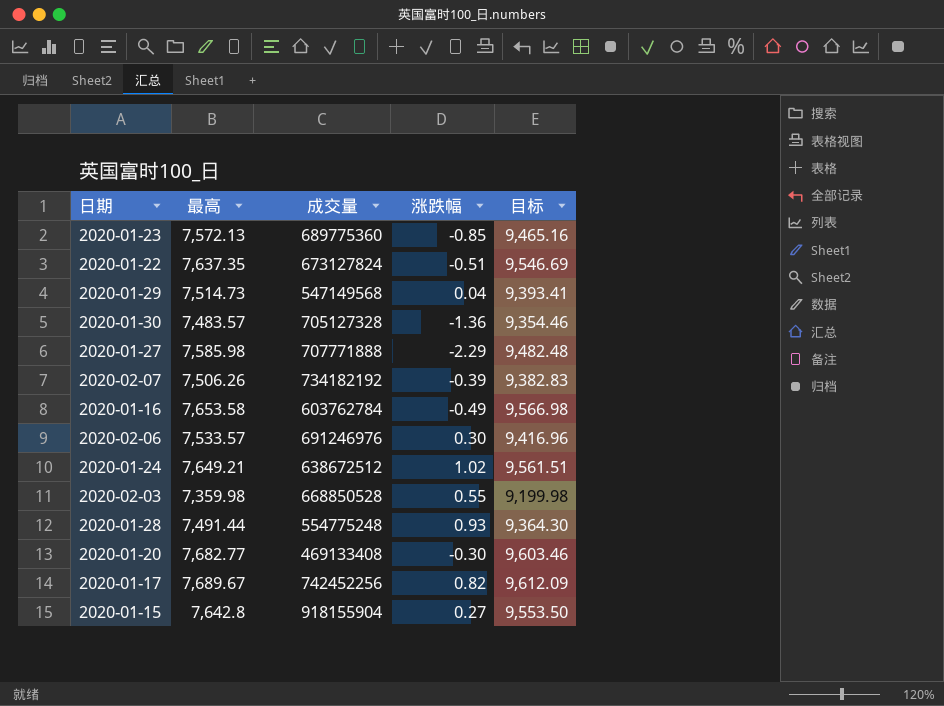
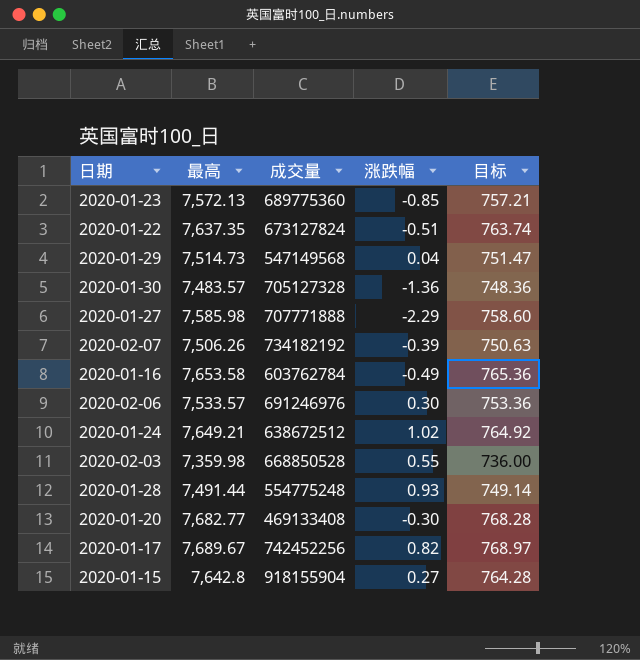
column 目标 | formula: [最高] * 1.25 -> [最高] * 0.1

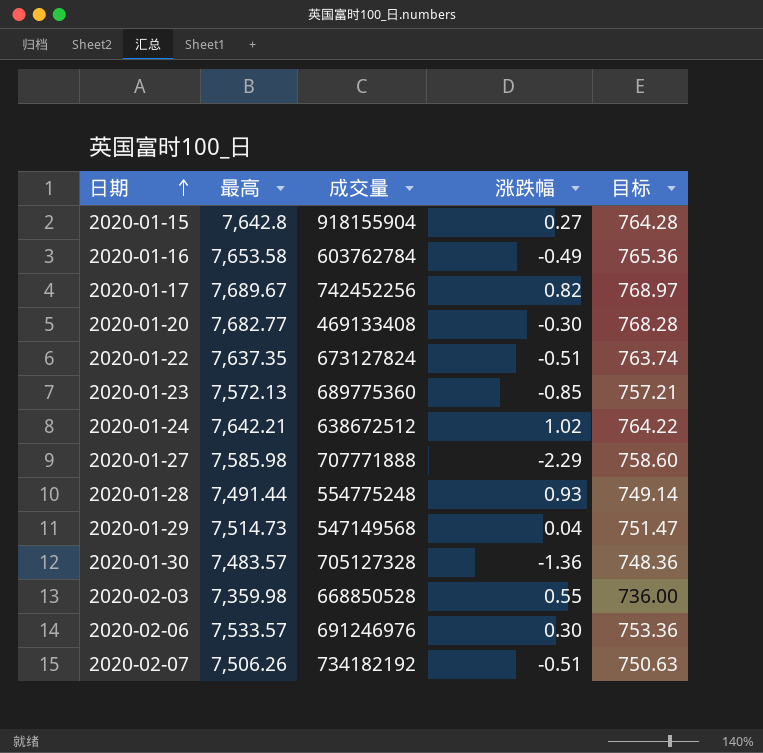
row order: none -> 日期 ascending
2020-01-24 | 最高: 7,649.21 -> 7,642.21
2020-01-24 | 目标: 764.92 -> 764.22
2020-02-07 | 涨跌幅: -0.39 -> -0.51

